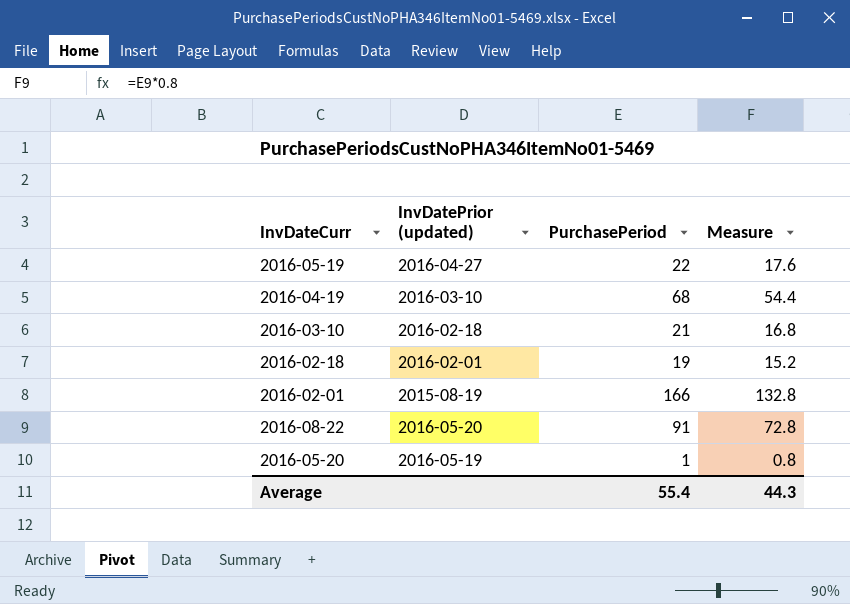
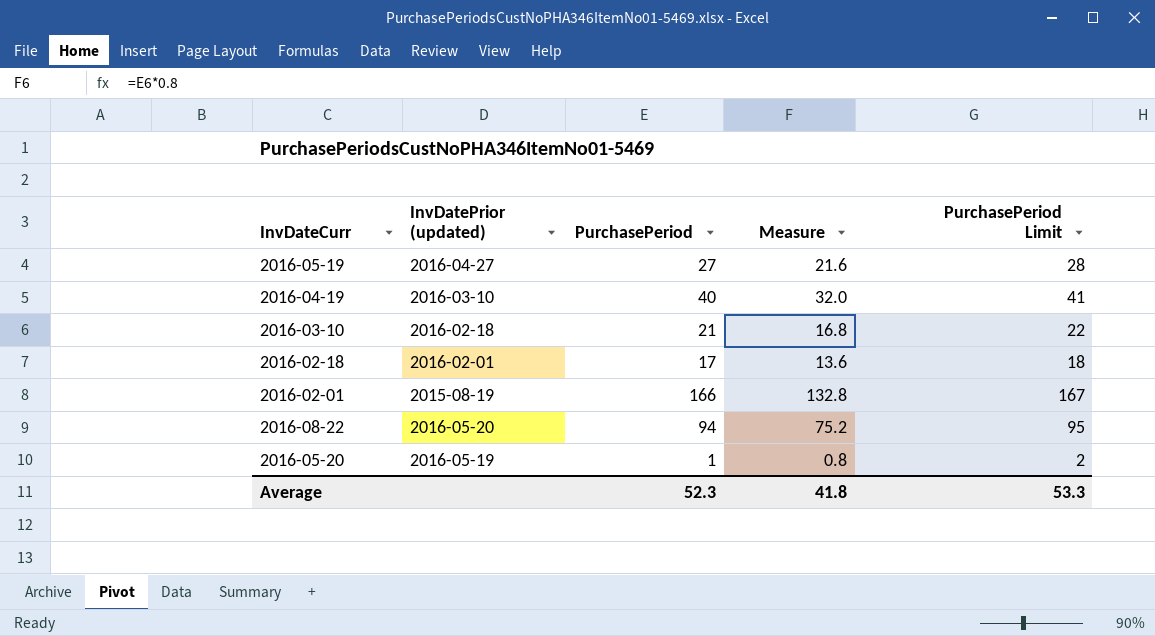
column PurchasePeriod Limit | formula: none -> [PurchasePeriod] + 1
2016-05-19 | PurchasePeriod: 22 -> 27
2016-05-19 | Measure: 17.6 -> 21.6
2016-04-19 | PurchasePeriod: 68 -> 40
2016-04-19 | Measure: 54.4 -> 32.0
2016-02-18 | PurchasePeriod: 19 -> 17
2016-02-18 | Measure: 15.2 -> 13.6
2016-08-22 | PurchasePeriod: 91 -> 94
2016-08-22 | Measure: 72.8 -> 75.2
Average | PurchasePeriod: 55.4 -> 52.3
Average | Measure: 44.3 -> 41.8

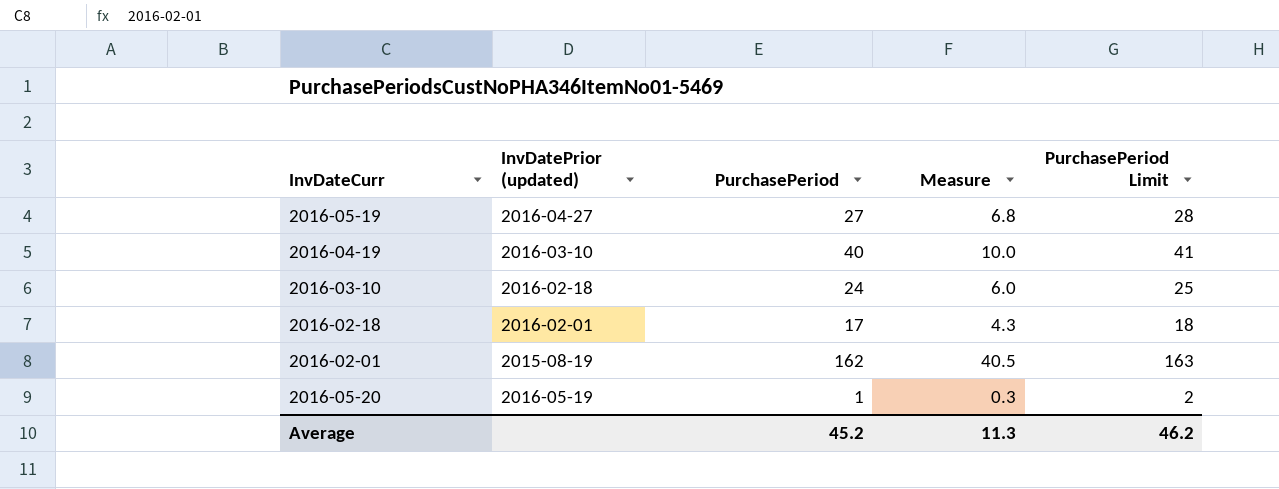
column Measure | formula: [PurchasePeriod] * 0.8 -> [PurchasePeriod] * 0.25
row 2016-08-22: 2016-05-20 | 94 | 75.2 | 95 -> none
2016-03-10 | PurchasePeriod: 21 -> 24
2016-03-10 | PurchasePeriod Limit: 22 -> 25
2016-02-01 | PurchasePeriod: 166 -> 162
2016-02-01 | PurchasePeriod Limit: 167 -> 163
Average | PurchasePeriod: 52.3 -> 45.2
Average | Measure: 41.8 -> 11.3
Average | PurchasePeriod Limit: 53.3 -> 46.2

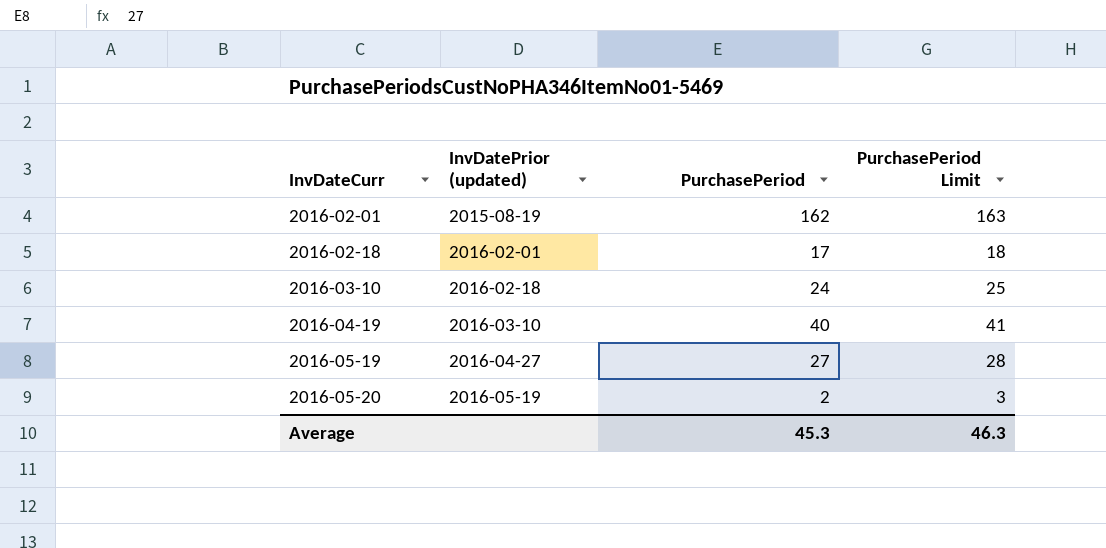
row order: none -> InvDateCurr ascending
column Measure | formula: [PurchasePeriod] * 0.25 -> none
2016-05-20 | PurchasePeriod: 1 -> 2
2016-05-20 | PurchasePeriod Limit: 2 -> 3
Average | PurchasePeriod: 45.2 -> 45.3
Average | PurchasePeriod Limit: 46.2 -> 46.3

